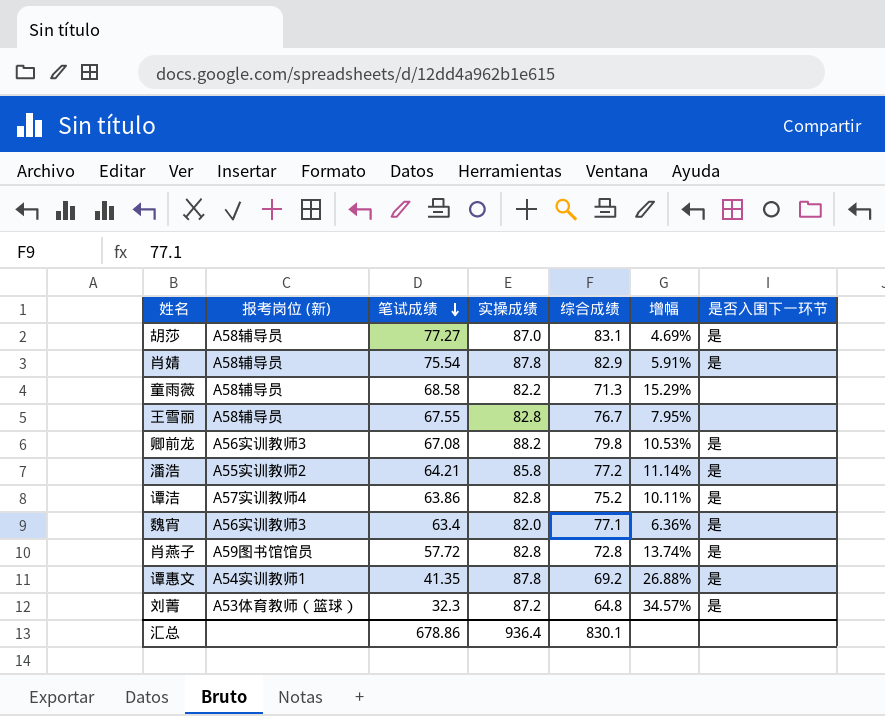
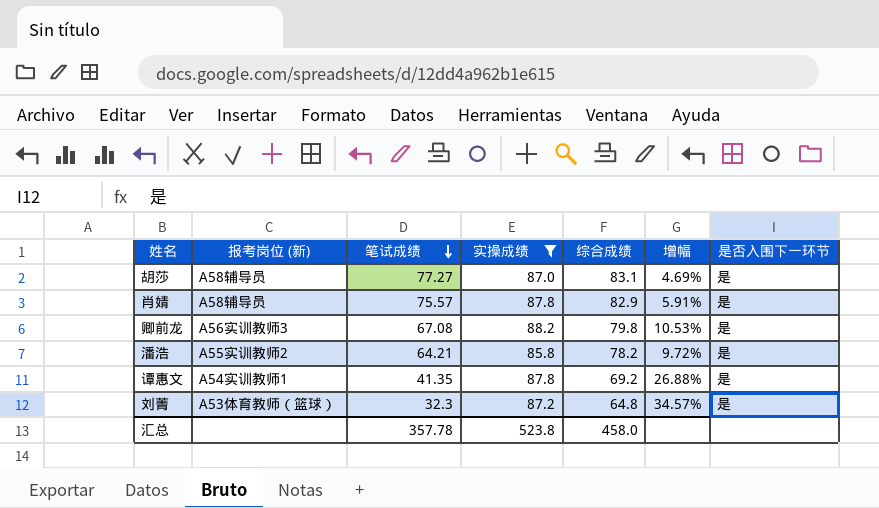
filter: none -> 实操成绩 >= 85.8
肖婧 | 笔试成绩: 75.54 -> 75.57
潘浩 | 综合成绩: 77.2 -> 78.2
潘浩 | 增幅: 11.14% -> 9.72%
汇总 | 笔试成绩: 678.86 -> 357.78
汇总 | 实操成绩: 936.4 -> 523.8
汇总 | 综合成绩: 830.1 -> 458.0

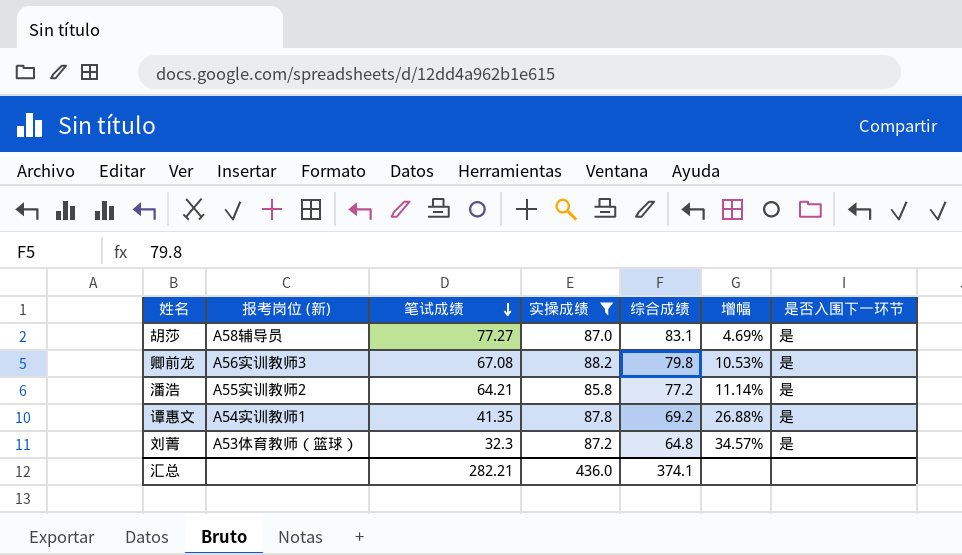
row 肖婧: A58辅导员 | 75.57 | 87.8 | 82.9 | 5.91% | 是 -> none
潘浩 | 综合成绩: 78.2 -> 77.2
潘浩 | 增幅: 9.72% -> 11.14%
汇总 | 笔试成绩: 357.78 -> 282.21
汇总 | 实操成绩: 523.8 -> 436.0
汇总 | 综合成绩: 458.0 -> 374.1

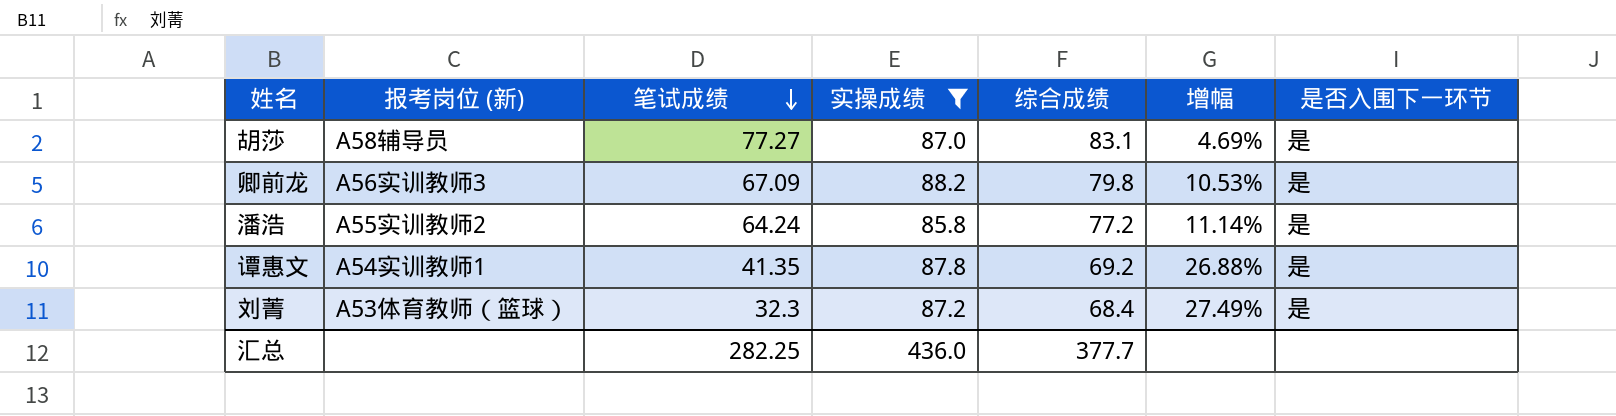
卿前龙 | 笔试成绩: 67.08 -> 67.09
潘浩 | 笔试成绩: 64.21 -> 64.24
刘菁 | 综合成绩: 64.8 -> 68.4
刘菁 | 增幅: 34.57% -> 27.49%
汇总 | 笔试成绩: 282.21 -> 282.25
汇总 | 综合成绩: 374.1 -> 377.7

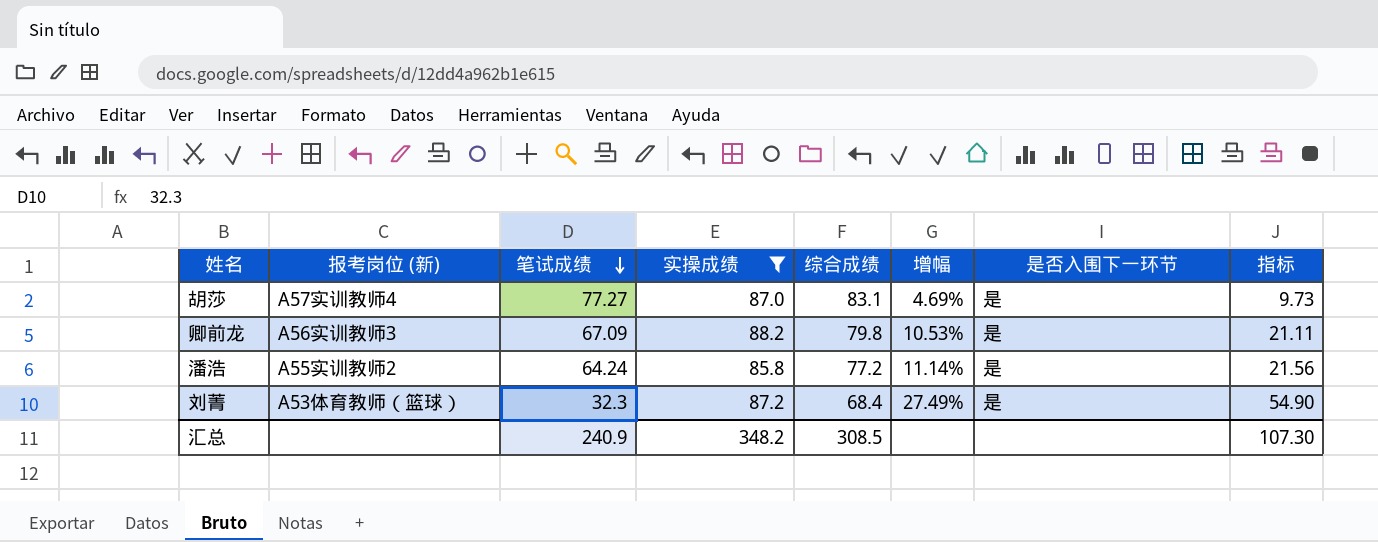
column 指标 | formula: none -> [实操成绩] - [笔试成绩]
row 谭惠文: A54实训教师1 | 41.35 | 87.8 | 69.2 | 26.88% | 是 -> none
胡莎 | 报考岗位 (新): A58辅导员 -> A57实训教师4
汇总 | 笔试成绩: 282.25 -> 240.9
汇总 | 实操成绩: 436.0 -> 348.2
汇总 | 综合成绩: 377.7 -> 308.5

